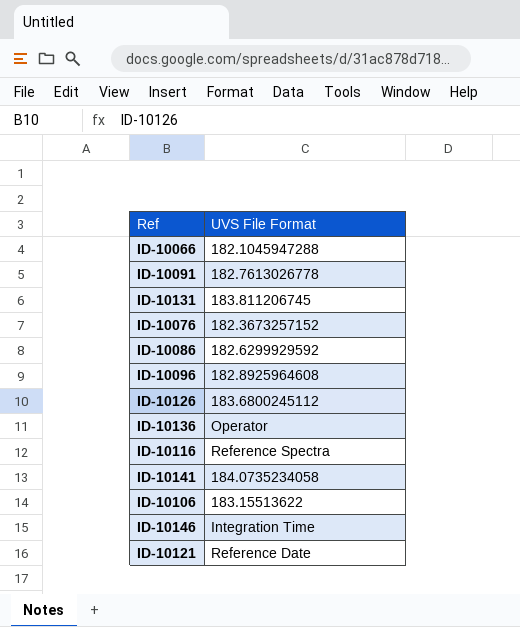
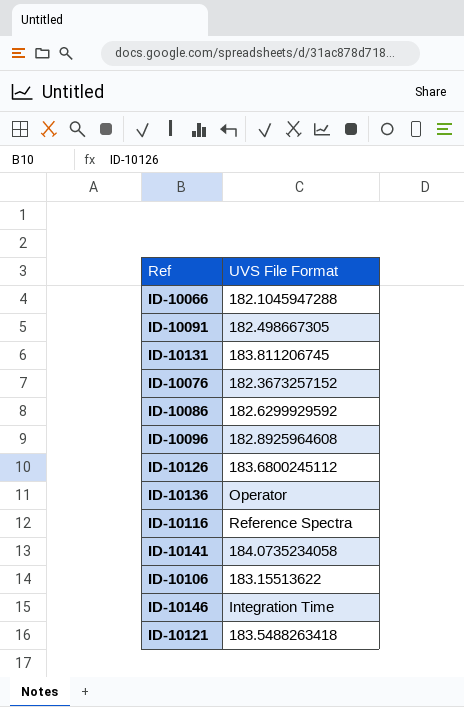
ID-10091 | UVS File Format: 182.7613026778 -> 182.498667305
ID-10121 | UVS File Format: Reference Date -> 183.5488263418

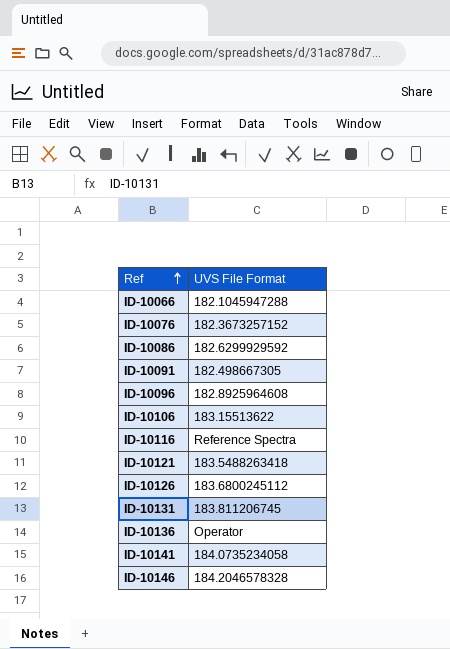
row order: none -> Ref ascending
ID-10146 | UVS File Format: Integration Time -> 184.2046578328

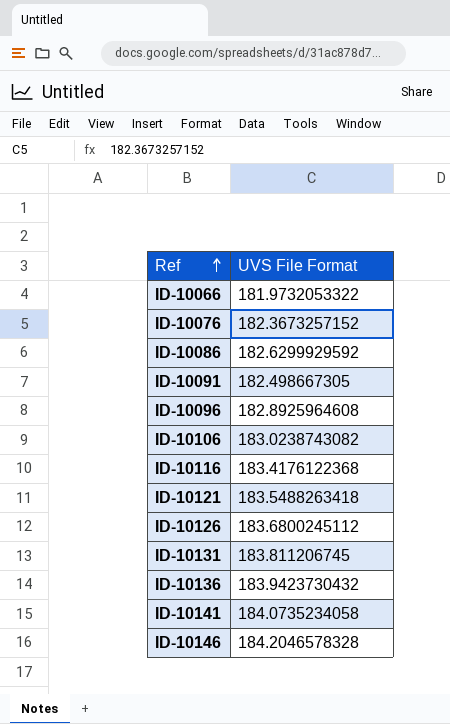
ID-10066 | UVS File Format: 182.1045947288 -> 181.9732053322
ID-10106 | UVS File Format: 183.15513622 -> 183.0238743082
ID-10116 | UVS File Format: Reference Spectra -> 183.4176122368
ID-10136 | UVS File Format: Operator -> 183.9423730432

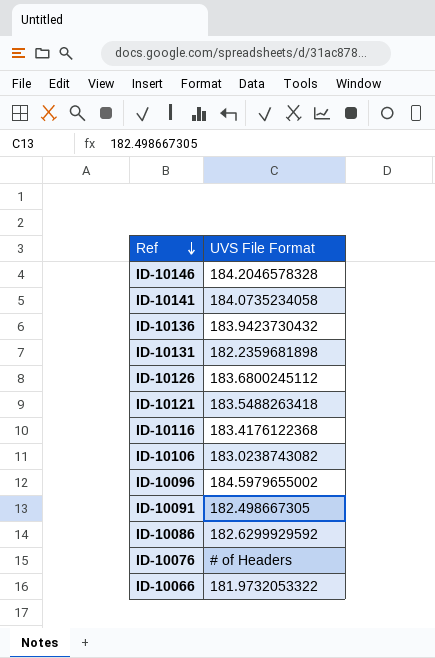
row order: Ref ascending -> Ref descending
ID-10131 | UVS File Format: 183.811206745 -> 182.2359681898
ID-10096 | UVS File Format: 182.8925964608 -> 184.5979655002
ID-10076 | UVS File Format: 182.3673257152 -> # of Headers

